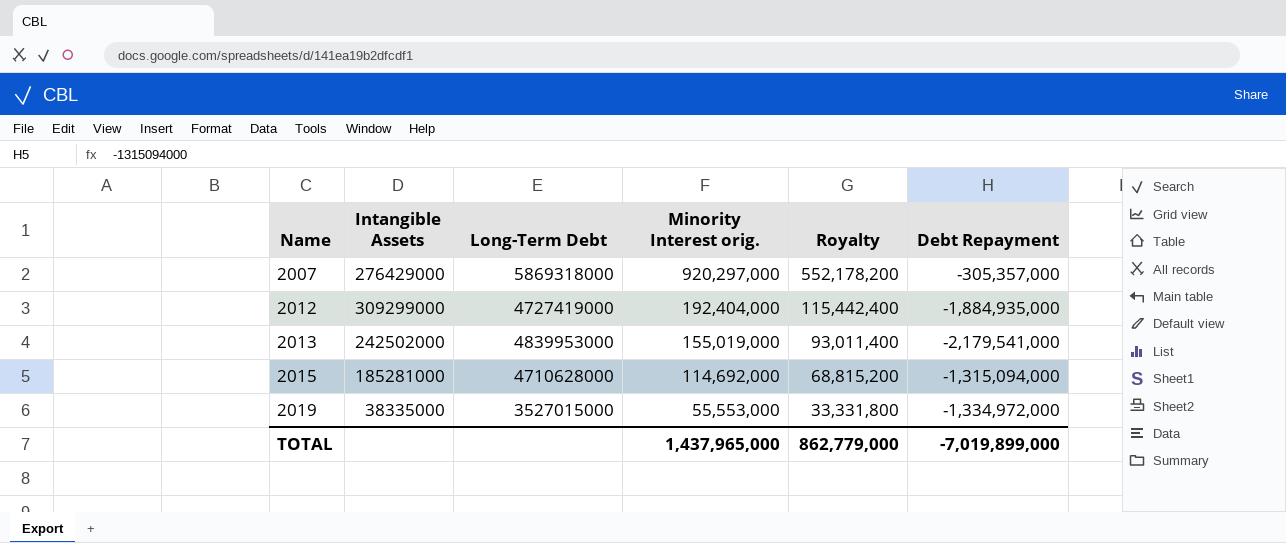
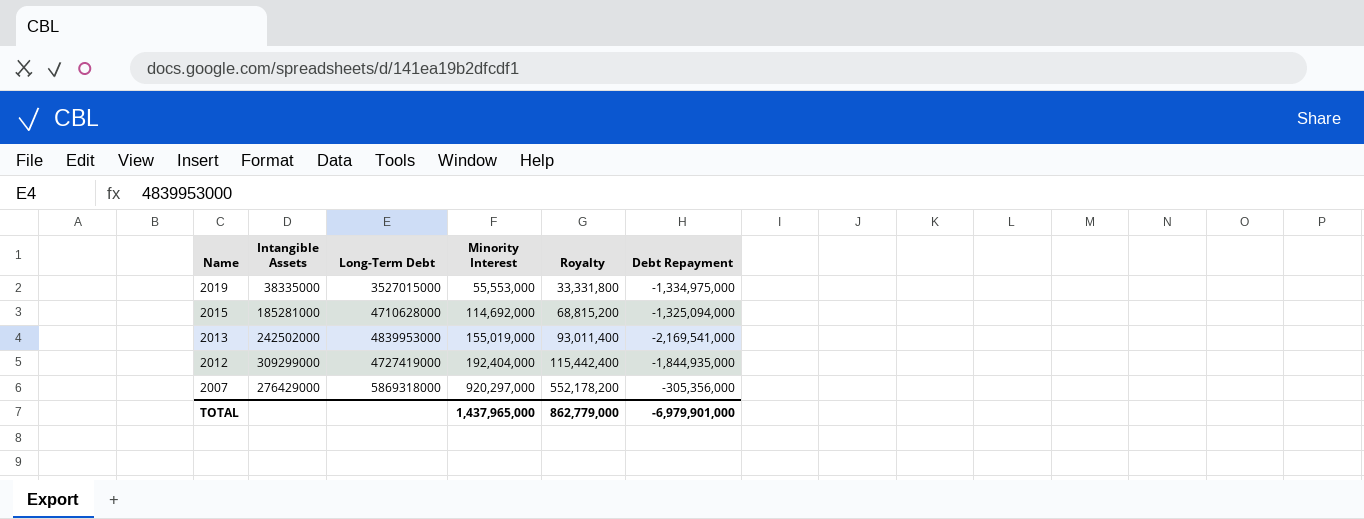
row order: Name ascending -> Name descending
column name: Minority Interest orig. -> Minority Interest
2019 | Debt Repayment: -1,334,972,000 -> -1,334,975,000
2015 | Debt Repayment: -1,315,094,000 -> -1,325,094,000
2013 | Debt Repayment: -2,179,541,000 -> -2,169,541,000
2012 | Debt Repayment: -1,884,935,000 -> -1,844,935,000
2007 | Debt Repayment: -305,357,000 -> -305,356,000
TOTAL | Debt Repayment: -7,019,899,000 -> -6,979,901,000

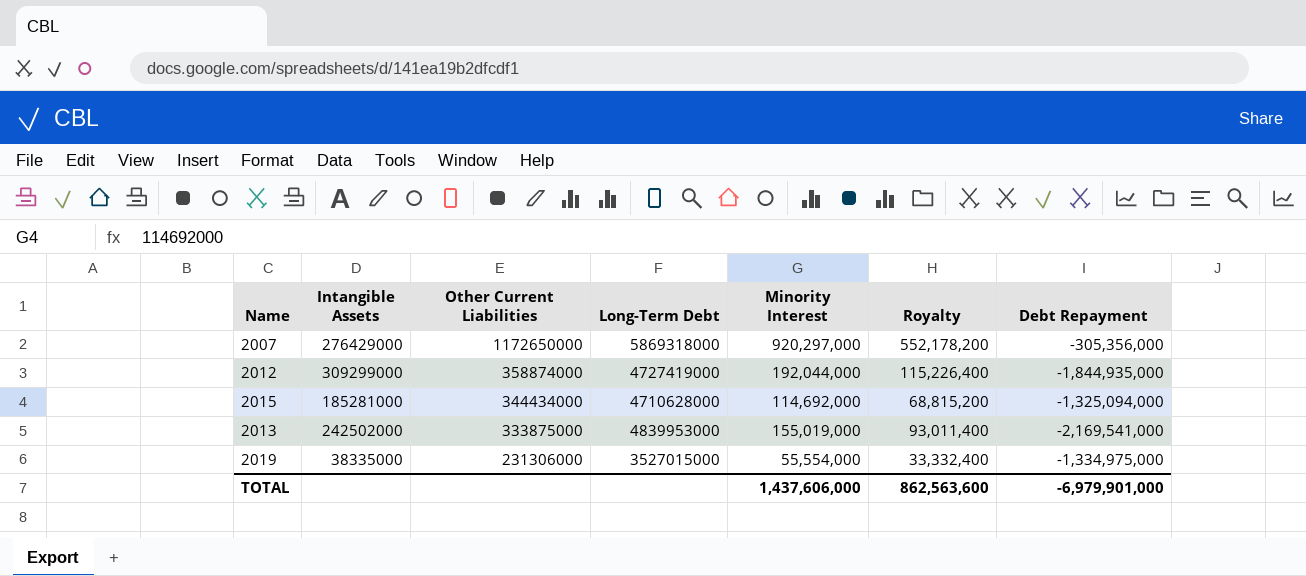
row order: Name descending -> Other Current Liabilities descending
column Other Current Liabilities | position: none -> 3
2012 | Minority Interest: 192,404,000 -> 192,044,000
2012 | Royalty: 115,442,400 -> 115,226,400
2019 | Minority Interest: 55,553,000 -> 55,554,000
2019 | Royalty: 33,331,800 -> 33,332,400
TOTAL | Minority Interest: 1,437,965,000 -> 1,437,606,000
TOTAL | Royalty: 862,779,000 -> 862,563,600

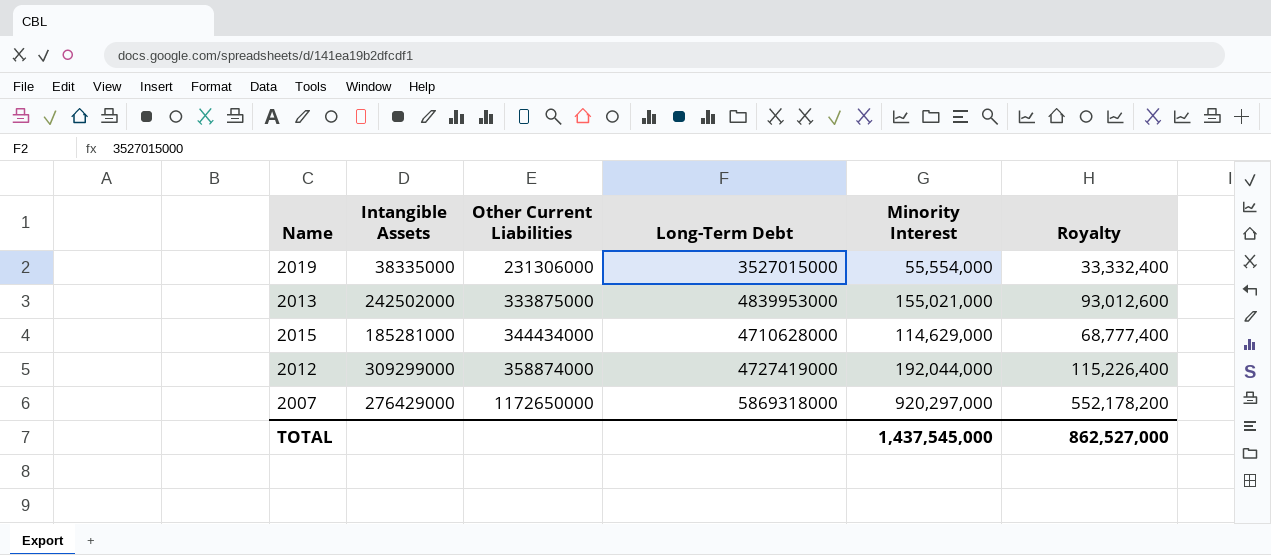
row order: Other Current Liabilities descending -> Other Current Liabilities ascending
column Debt Repayment | position: 7 -> none
2013 | Minority Interest: 155,019,000 -> 155,021,000
2013 | Royalty: 93,011,400 -> 93,012,600
2015 | Minority Interest: 114,692,000 -> 114,629,000
2015 | Royalty: 68,815,200 -> 68,777,400
TOTAL | Minority Interest: 1,437,606,000 -> 1,437,545,000
TOTAL | Royalty: 862,563,600 -> 862,527,000

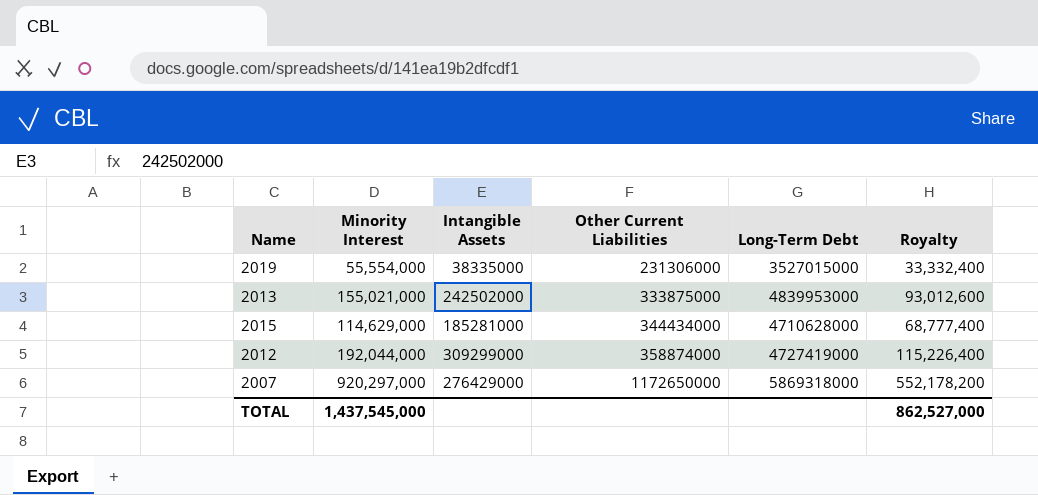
column Minority Interest | position: 5 -> 2

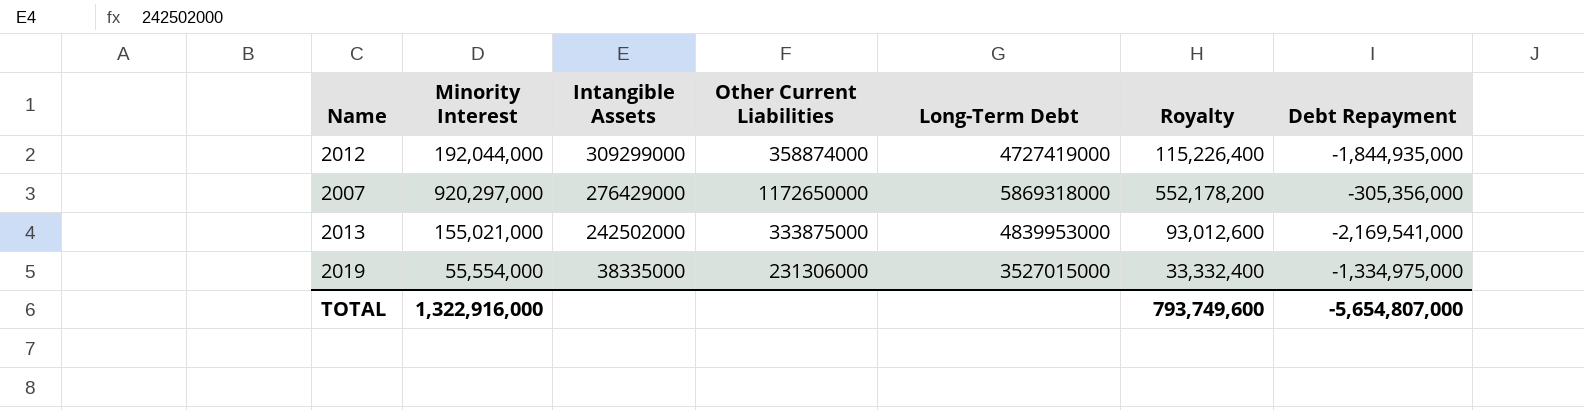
row order: Other Current Liabilities ascending -> Intangible Assets descending
column Debt Repayment | position: none -> 7
row 2015: 114,629,000 | 185281000 | 344434000 | 4710628000 | 68,777,400 -> none
TOTAL | Minority Interest: 1,437,545,000 -> 1,322,916,000
TOTAL | Royalty: 862,527,000 -> 793,749,600

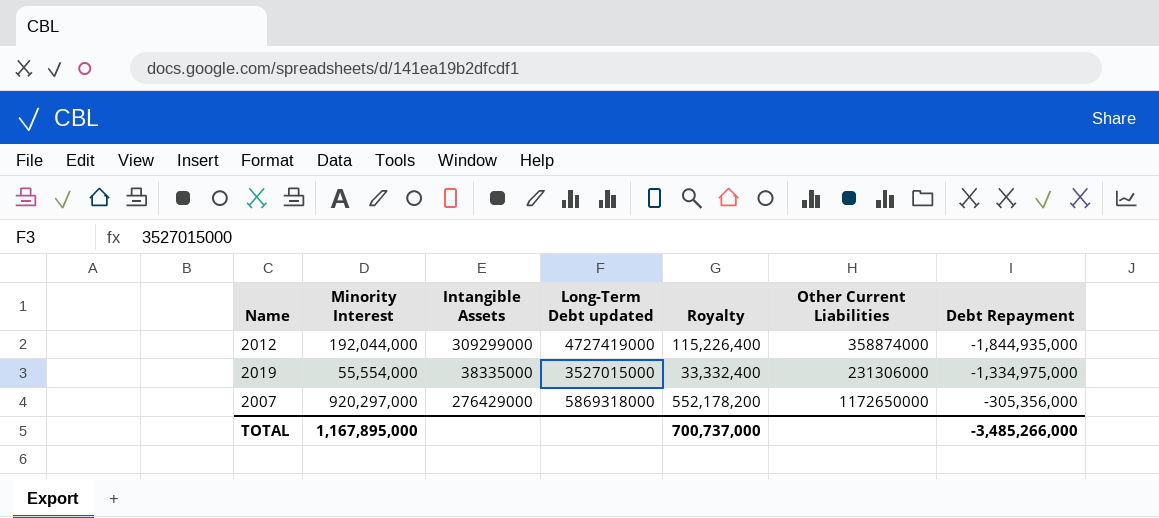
row order: Intangible Assets descending -> Debt Repayment ascending
column name: Long-Term Debt -> Long-Term Debt updated
column Other Current Liabilities | position: 4 -> 6
row 2013: 155,021,000 | 242502000 | 333875000 | 4839953000 | 93,012,600 | -2,169,541,000 -> none
TOTAL | Minority Interest: 1,322,916,000 -> 1,167,895,000
TOTAL | Royalty: 793,749,600 -> 700,737,000
TOTAL | Debt Repayment: -5,654,807,000 -> -3,485,266,000

